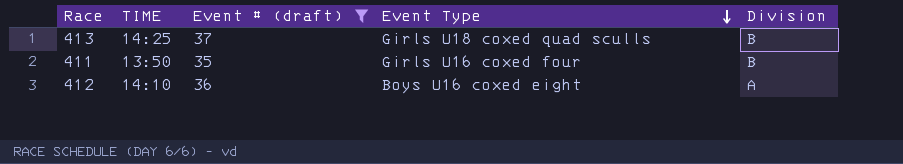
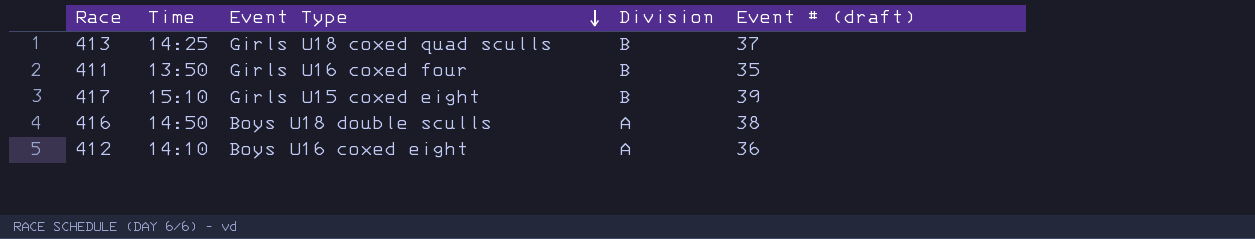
filter: Event # (draft) <= 37 -> none
column name: TIME -> Time
column Event # (draft) | position: 3 -> 5

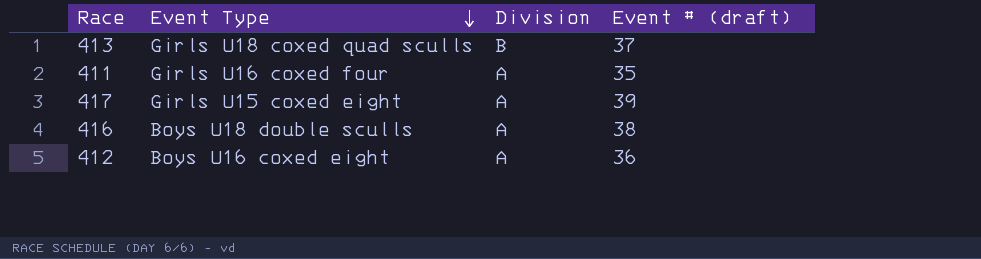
column Time | position: 2 -> none
411 | Division: B -> A
417 | Division: B -> A

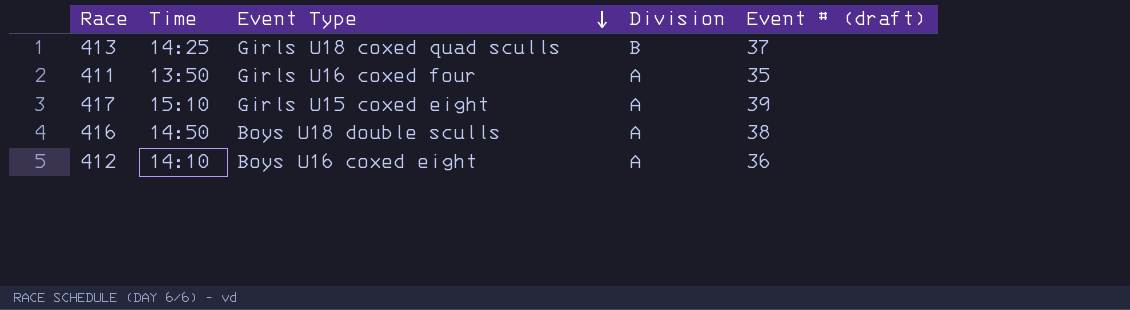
column Time | position: none -> 2

